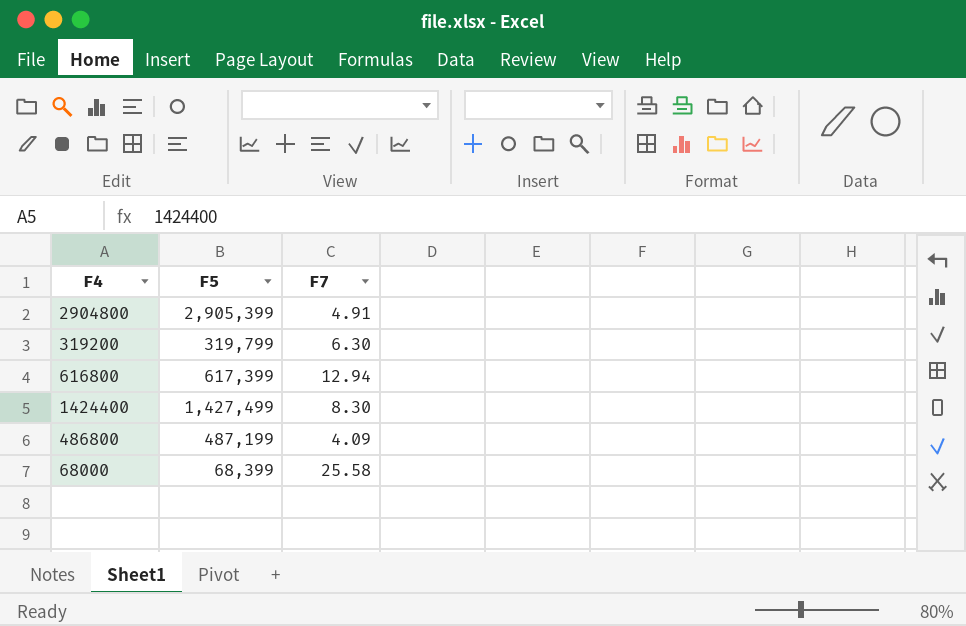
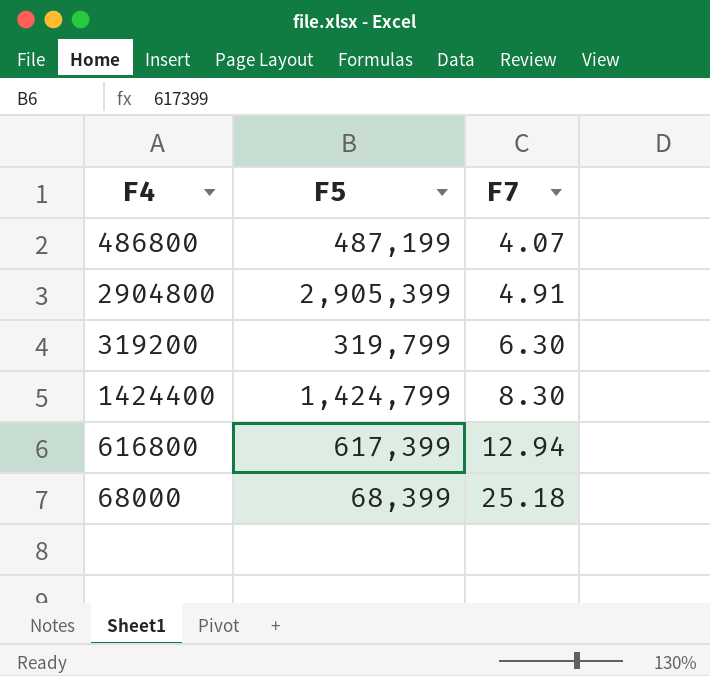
row order: none -> F7 ascending
486800 | F7: 4.09 -> 4.07
1424400 | F5: 1,427,499 -> 1,424,799
68000 | F7: 25.58 -> 25.18

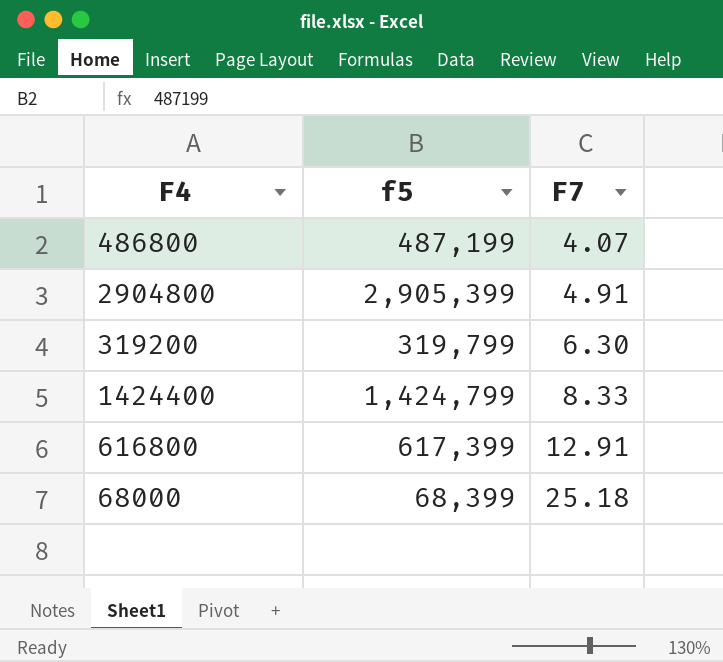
column name: F5 -> f5
1424400 | F7: 8.30 -> 8.33
616800 | F7: 12.94 -> 12.91

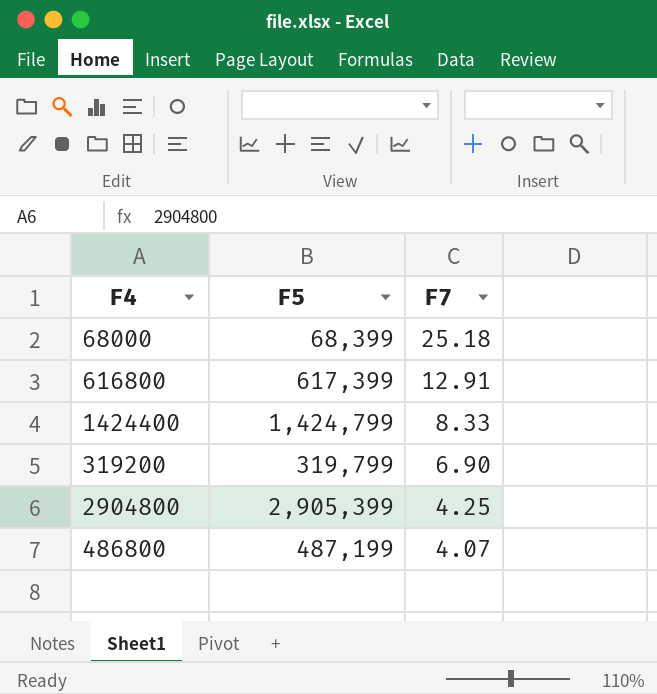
row order: F7 ascending -> F7 descending
column name: f5 -> F5
319200 | F7: 6.30 -> 6.90
2904800 | F7: 4.91 -> 4.25

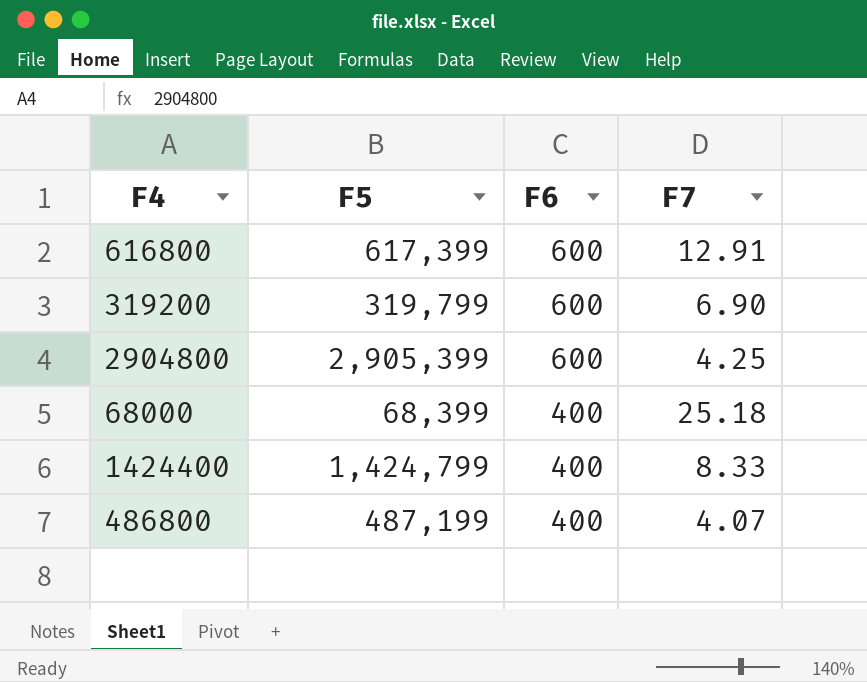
row order: F7 descending -> F6 descending
column F6 | position: none -> 3

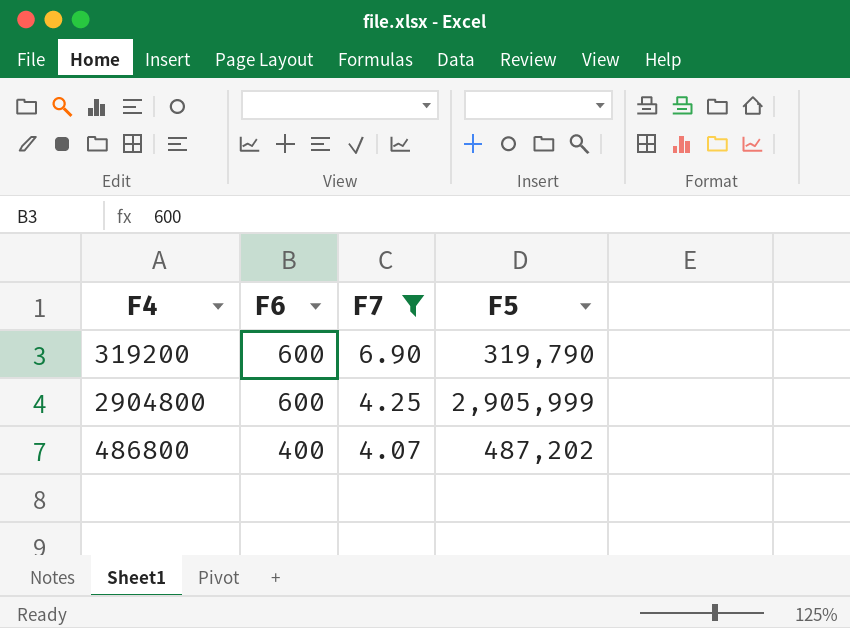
filter: none -> F7 <= 6.90
column F5 | position: 2 -> 4
319200 | F5: 319,799 -> 319,790
2904800 | F5: 2,905,399 -> 2,905,999
486800 | F5: 487,199 -> 487,202

